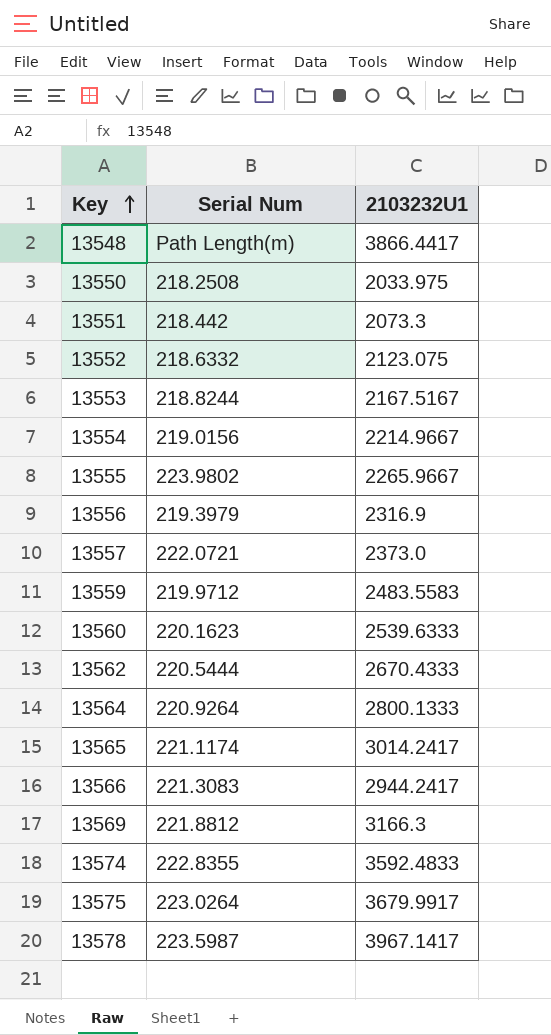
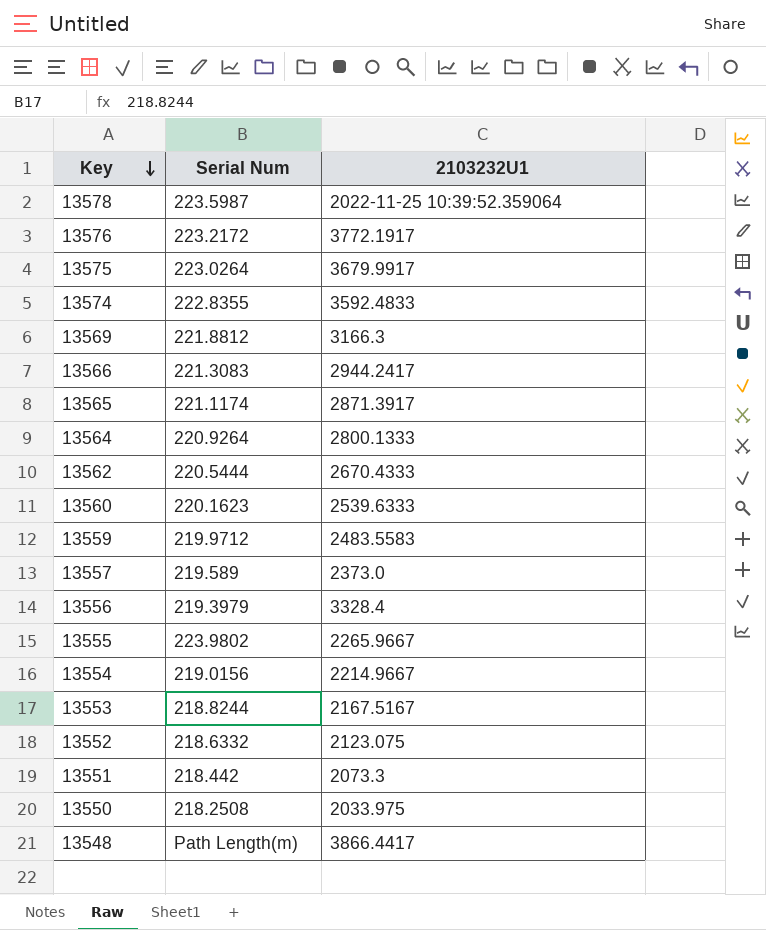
row order: Key ascending -> Key descending
13578 | 2103232U1: 3967.1417 -> 2022-11-25 10:39:52.359064
row 13576: none -> 223.2172 | 3772.1917
13565 | 2103232U1: 3014.2417 -> 2871.3917
13557 | Serial Num: 222.0721 -> 219.589
13556 | 2103232U1: 2316.9 -> 3328.4

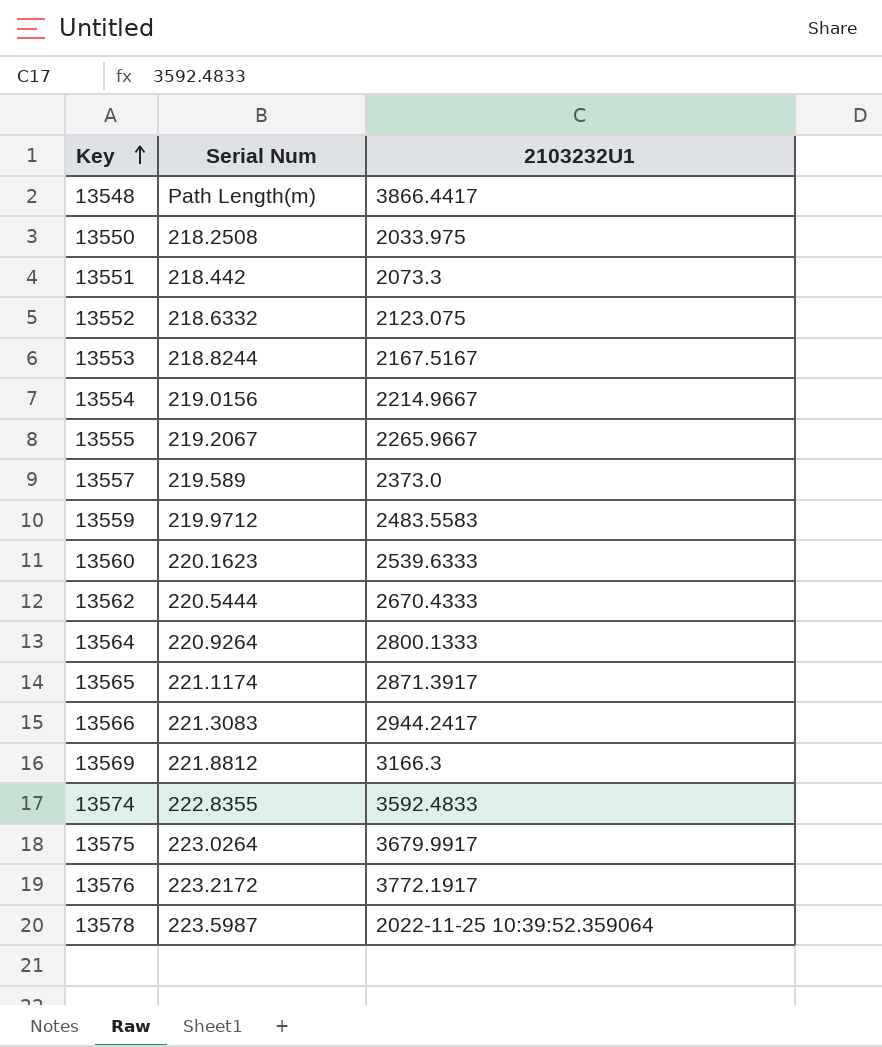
row order: Key descending -> Key ascending
row 13556: 219.3979 | 3328.4 -> none
13555 | Serial Num: 223.9802 -> 219.2067

